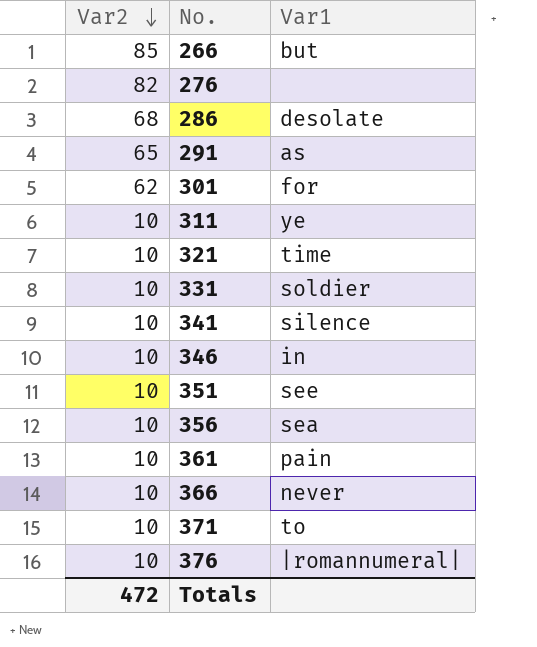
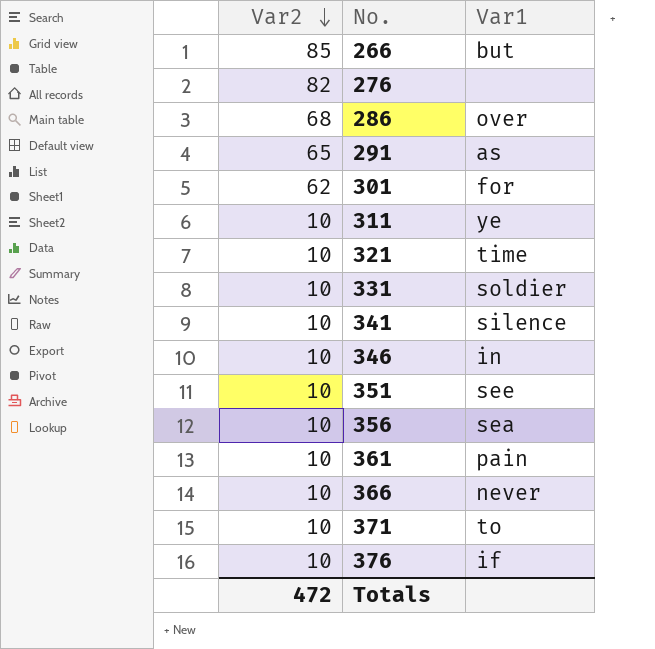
286 | Var1: desolate -> over
376 | Var1: |romannumeral| -> if

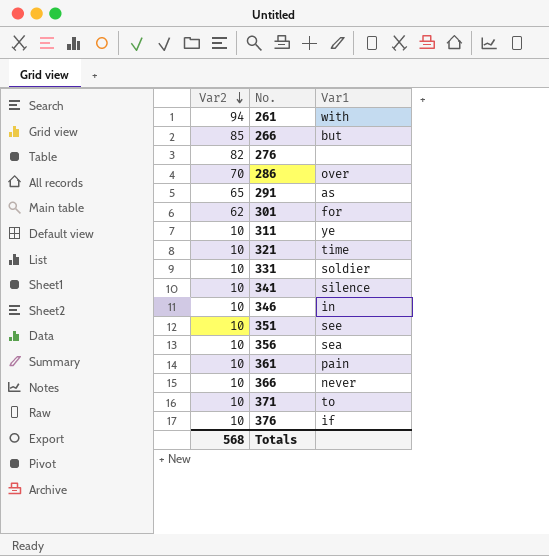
row 261: none -> 94 | with
286 | Var2: 68 -> 70
Totals | Var2: 472 -> 568

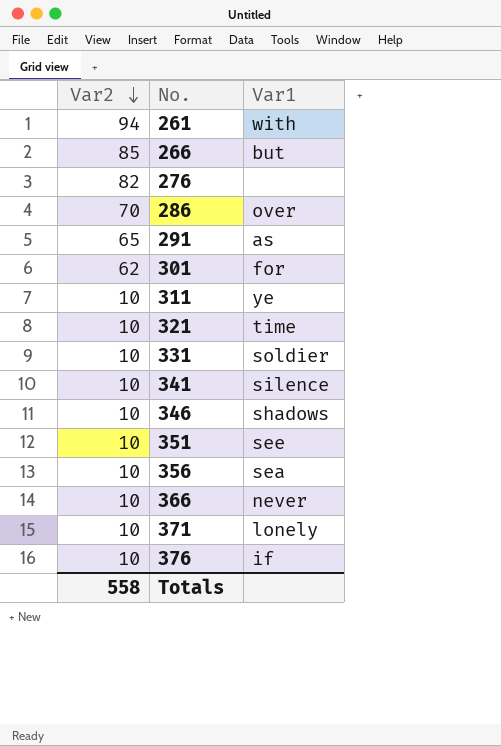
row 361: 10 | pain -> none
346 | Var1: in -> shadows
371 | Var1: to -> lonely
Totals | Var2: 568 -> 558

